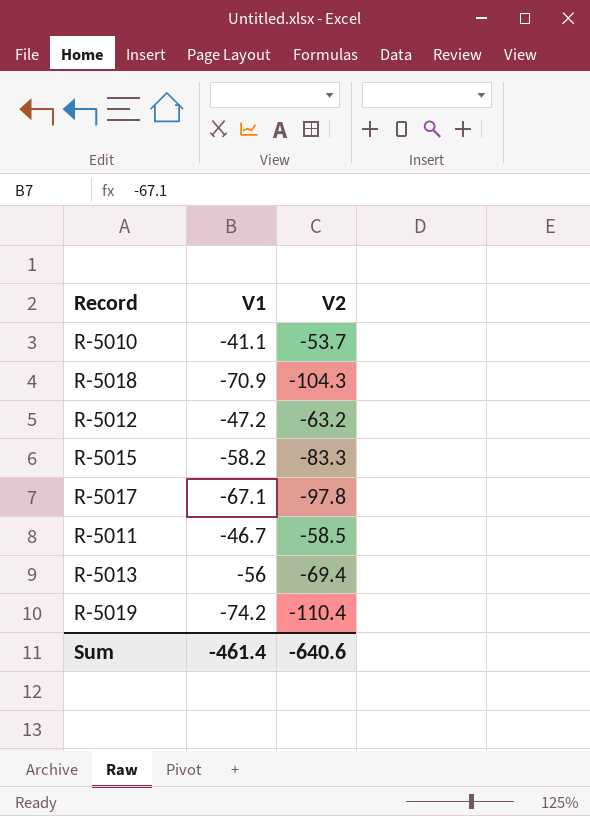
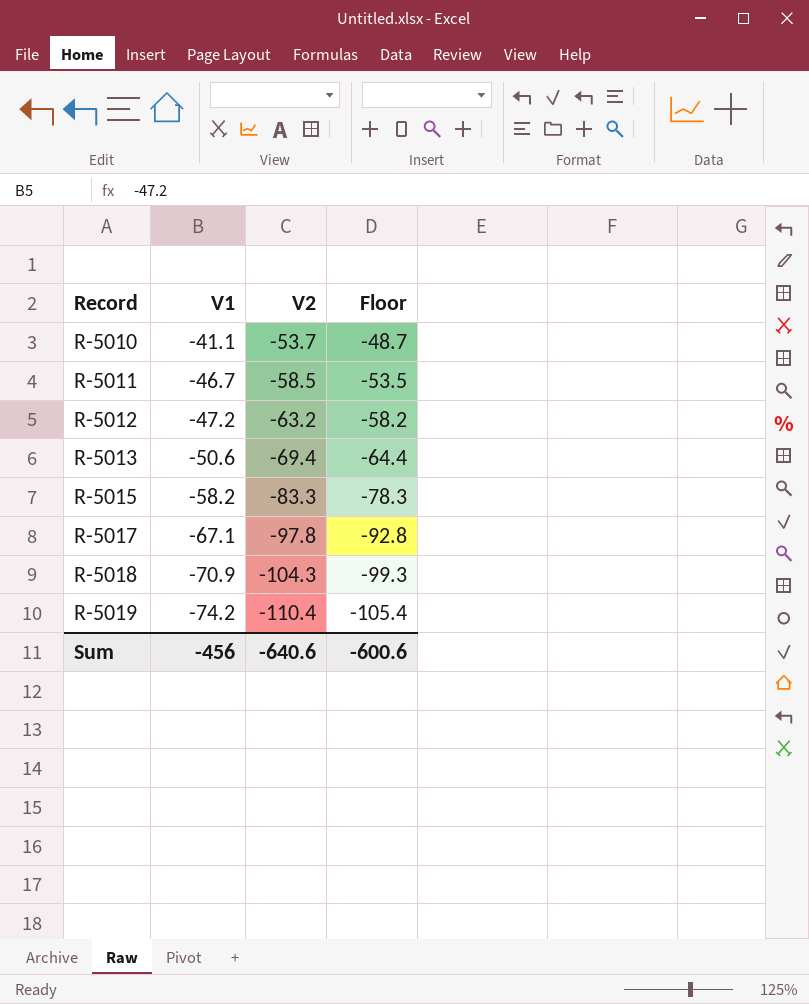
row order: none -> Record ascending
column Floor | formula: none -> [V2] + 5
R-5013 | V1: -56 -> -50.6
Sum | V1: -461.4 -> -456

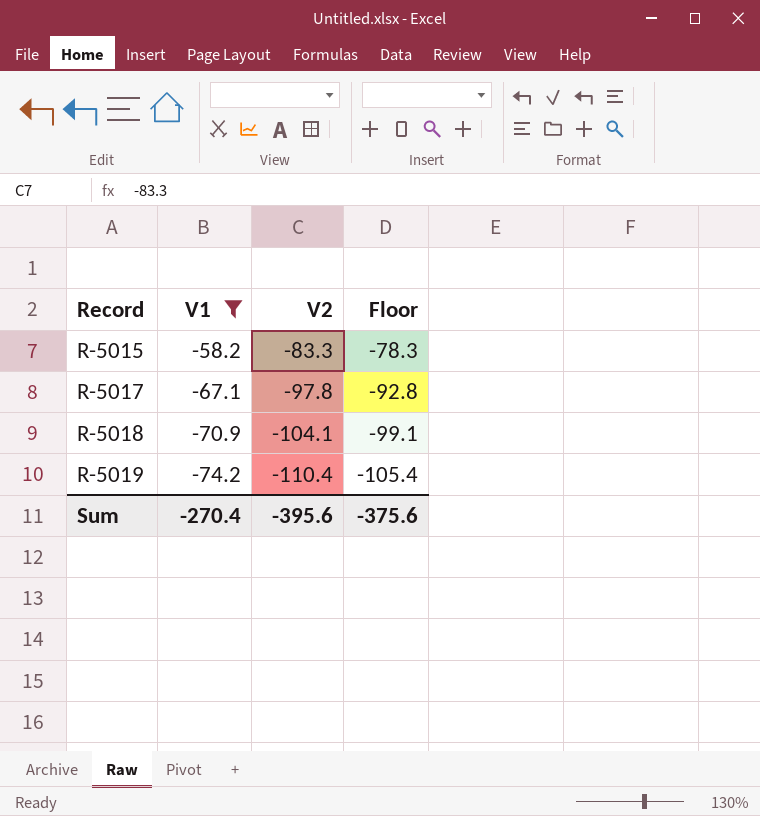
filter: none -> V1 <= -58.2
R-5018 | V2: -104.3 -> -104.1
R-5018 | Floor: -99.3 -> -99.1
Sum | V1: -456 -> -270.4
Sum | V2: -640.6 -> -395.6
Sum | Floor: -600.6 -> -375.6

